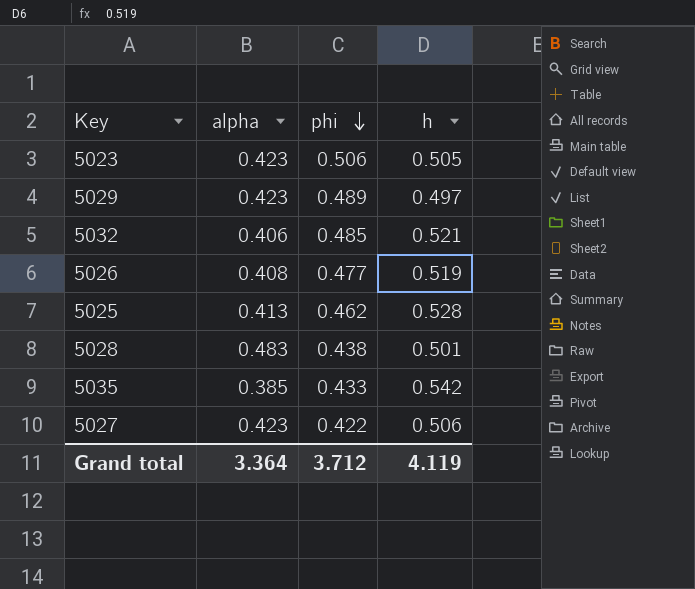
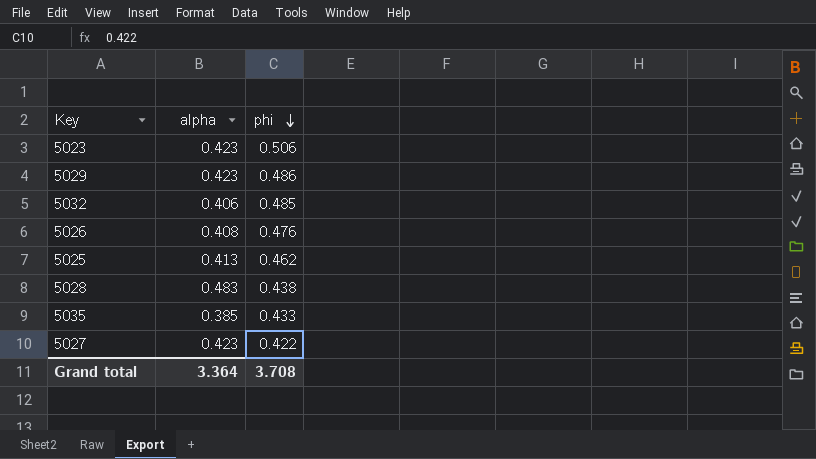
column h | position: 4 -> none
5029 | phi: 0.489 -> 0.486
5026 | phi: 0.477 -> 0.476
Grand total | phi: 3.712 -> 3.708

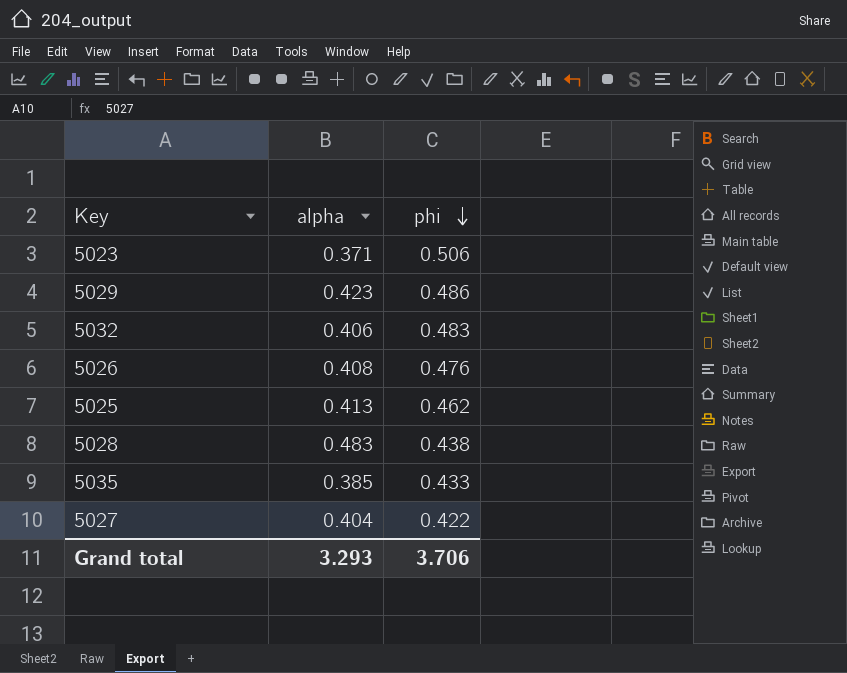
5023 | alpha: 0.423 -> 0.371
5032 | phi: 0.485 -> 0.483
5027 | alpha: 0.423 -> 0.404
Grand total | alpha: 3.364 -> 3.293
Grand total | phi: 3.708 -> 3.706

